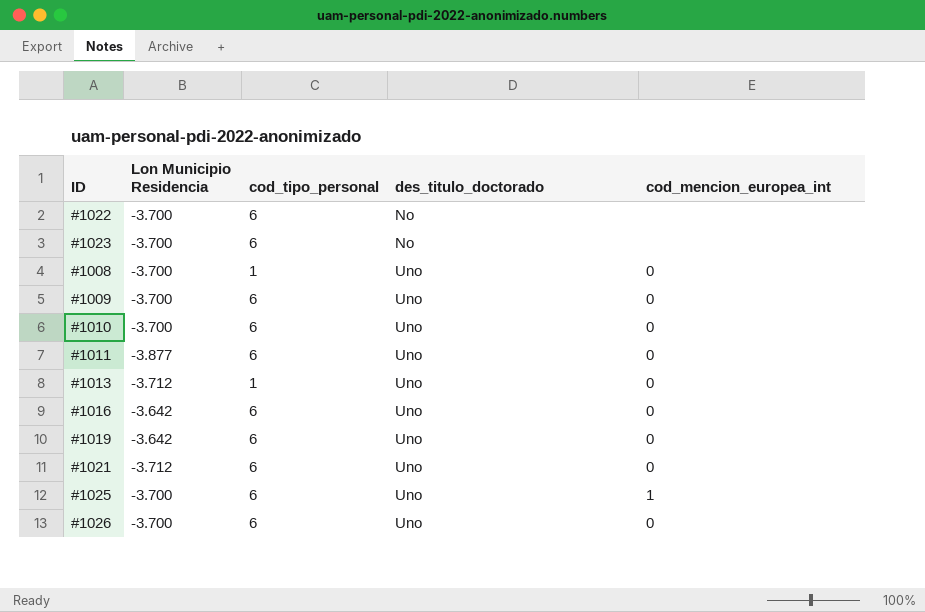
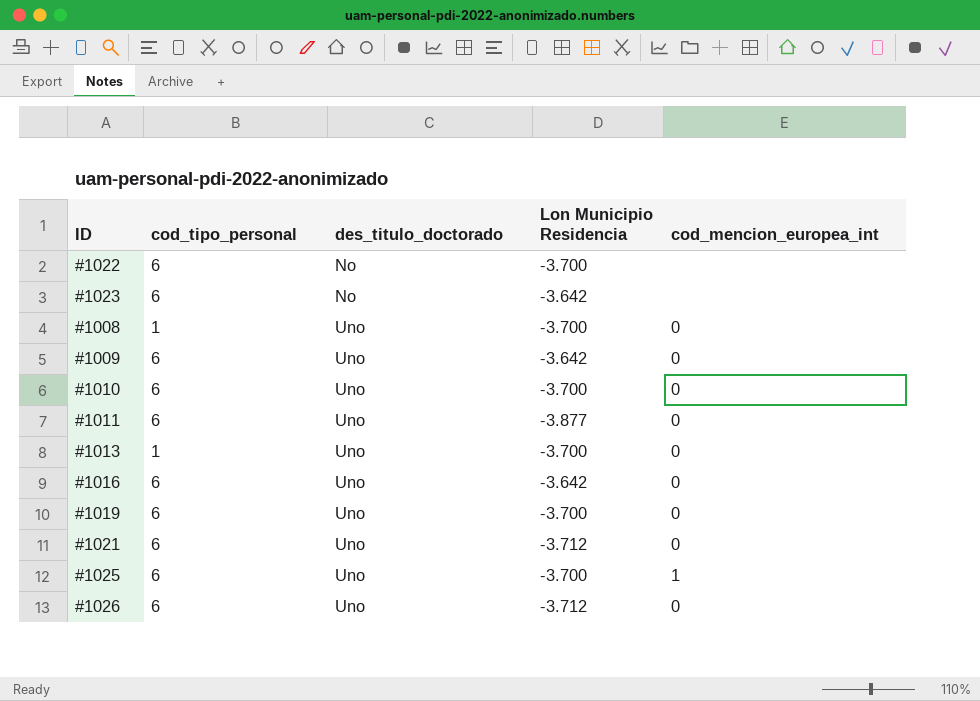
column Lon Municipio Residencia | position: 2 -> 4
#1023 | Lon Municipio Residencia: -3.700 -> -3.642
#1009 | Lon Municipio Residencia: -3.700 -> -3.642
#1013 | Lon Municipio Residencia: -3.712 -> -3.700
#1019 | Lon Municipio Residencia: -3.642 -> -3.700
#1026 | Lon Municipio Residencia: -3.700 -> -3.712

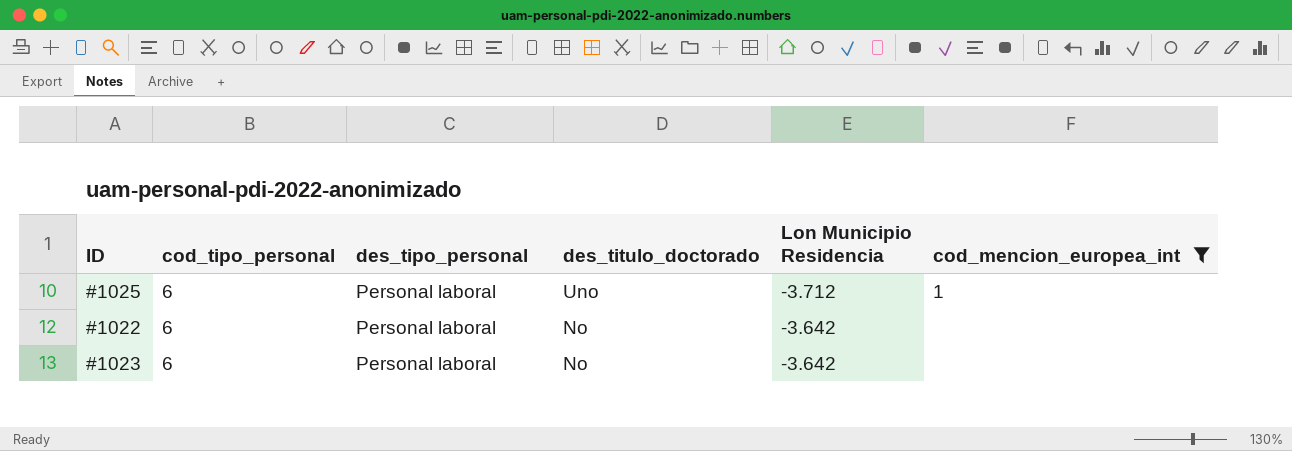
filter: none -> cod_mencion_europea_int != 0
row order: des_titulo_doctorado ascending -> des_titulo_doctorado descending
column des_tipo_personal | position: none -> 3
#1025 | Lon Municipio Residencia: -3.700 -> -3.712
#1022 | Lon Municipio Residencia: -3.700 -> -3.642

